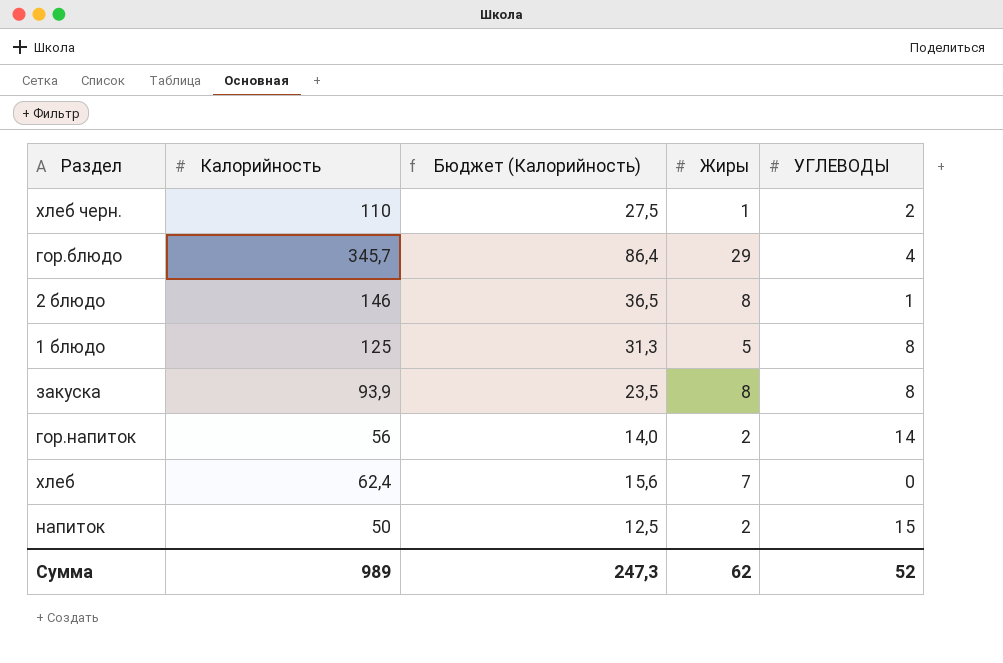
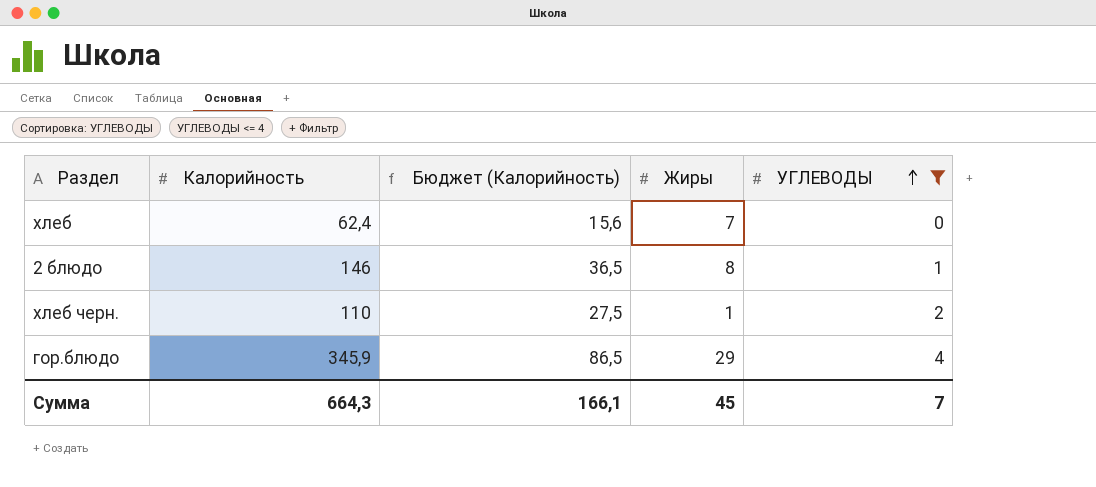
filter: none -> УГЛЕВОДЫ <= 4
row order: none -> УГЛЕВОДЫ ascending
гор.блюдо | Калорийность: 345,7 -> 345,9
гор.блюдо | Бюджет (Калорийность): 86,4 -> 86,5
Сумма | Калорийность: 989 -> 664,3
Сумма | Бюджет (Калорийность): 247,3 -> 166,1
Сумма | Жиры: 62 -> 45
Сумма | УГЛЕВОДЫ: 52 -> 7

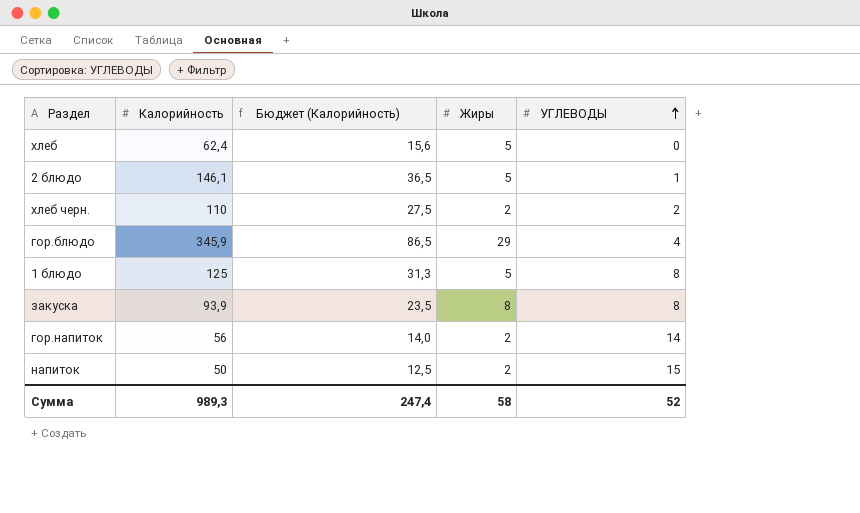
filter: УГЛЕВОДЫ <= 4 -> none
хлеб | Жиры: 7 -> 5
2 блюдо | Калорийность: 146 -> 146,1
2 блюдо | Жиры: 8 -> 5
хлеб черн. | Жиры: 1 -> 2
Сумма | Калорийность: 664,3 -> 989,3
Сумма | Бюджет (Калорийность): 166,1 -> 247,4
Сумма | Жиры: 45 -> 58
Сумма | УГЛЕВОДЫ: 7 -> 52

